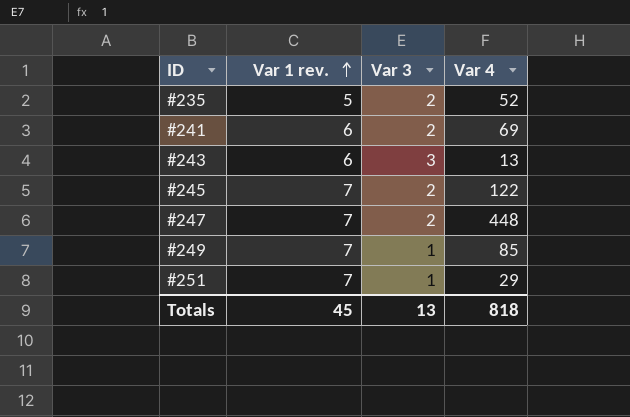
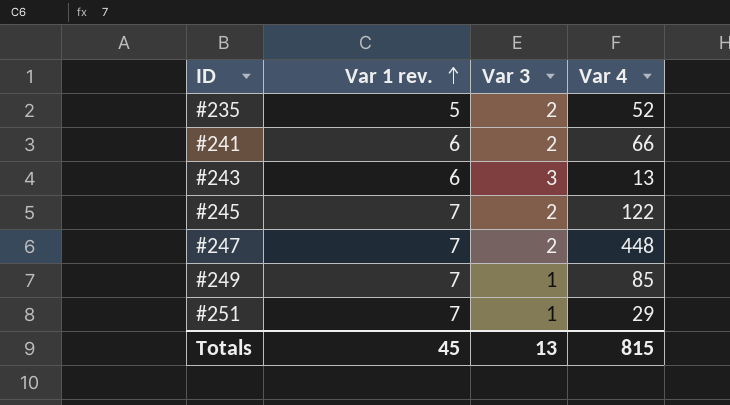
#241 | Var 4: 69 -> 66
Totals | Var 4: 818 -> 815

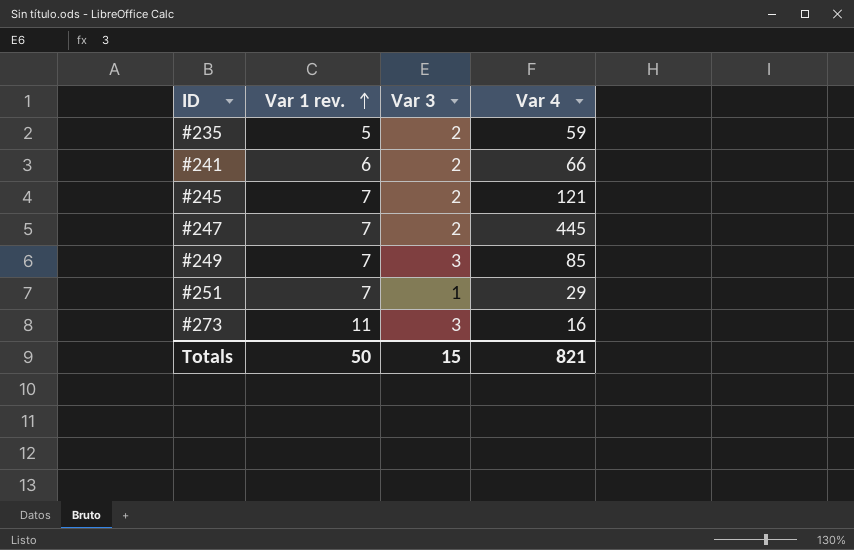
row #243: 6 | 3 | 13 -> none
#235 | Var 4: 52 -> 59
#245 | Var 4: 122 -> 121
#247 | Var 4: 448 -> 445
#249 | Var 3: 1 -> 3
row #273: none -> 11 | 3 | 16
Totals | Var 1 rev.: 45 -> 50
Totals | Var 3: 13 -> 15
Totals | Var 4: 815 -> 821

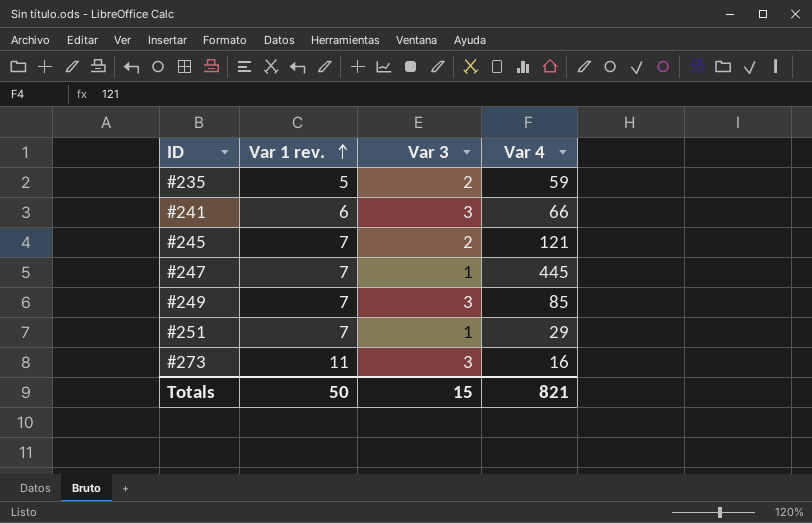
#241 | Var 3: 2 -> 3
#247 | Var 3: 2 -> 1

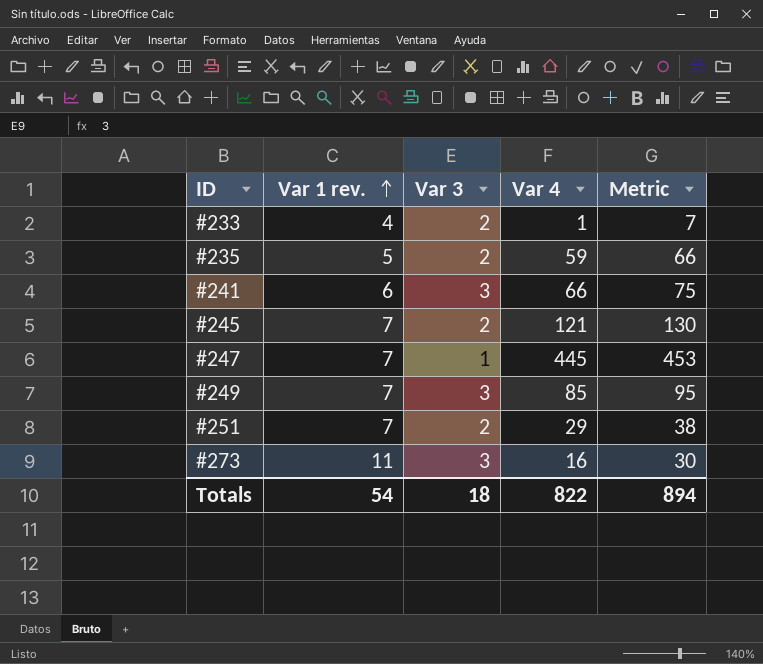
column Metric | formula: none -> [Var 1 rev.] + [Var 3] + [Var 4]
row #233: none -> 4 | 2 | 1 | 7
#251 | Var 3: 1 -> 2
Totals | Var 1 rev.: 50 -> 54
Totals | Var 3: 15 -> 18
Totals | Var 4: 821 -> 822

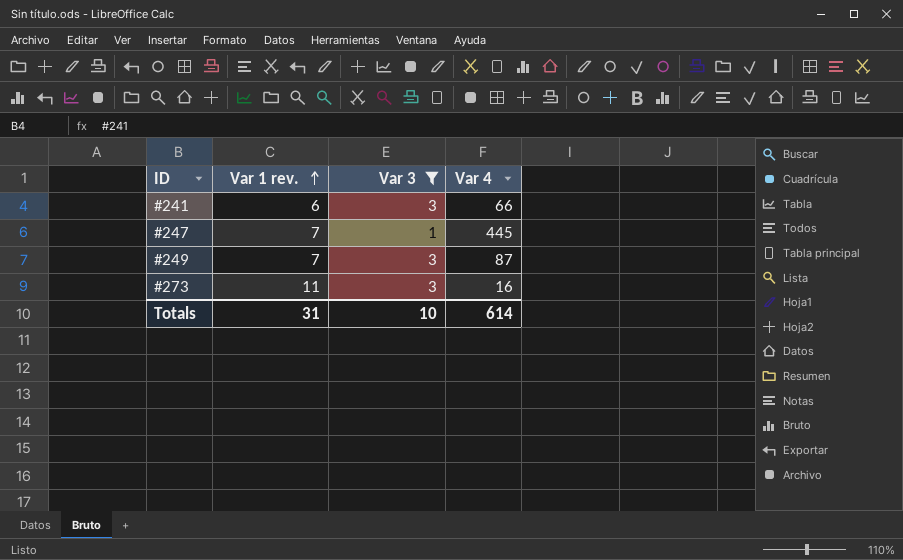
filter: none -> Var 3 != 2
column Metric | formula: [Var 1 rev.] + [Var 3] + [Var 4] -> none
#249 | Var 4: 85 -> 87
Totals | Var 1 rev.: 54 -> 31
Totals | Var 3: 18 -> 10
Totals | Var 4: 822 -> 614

